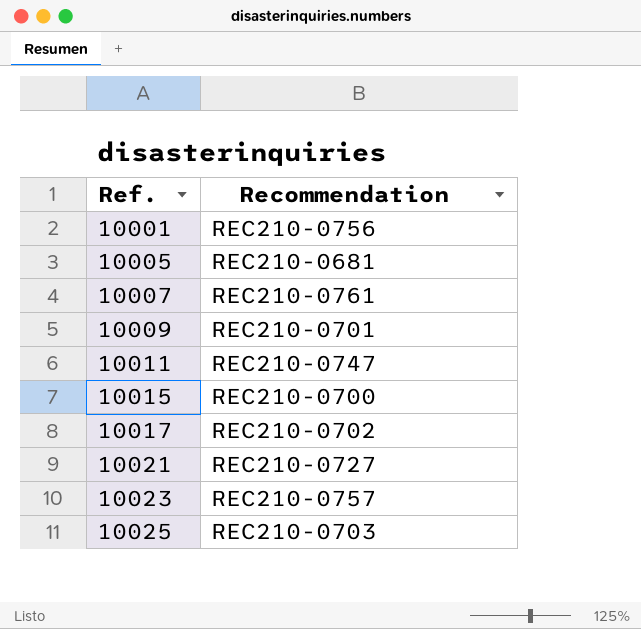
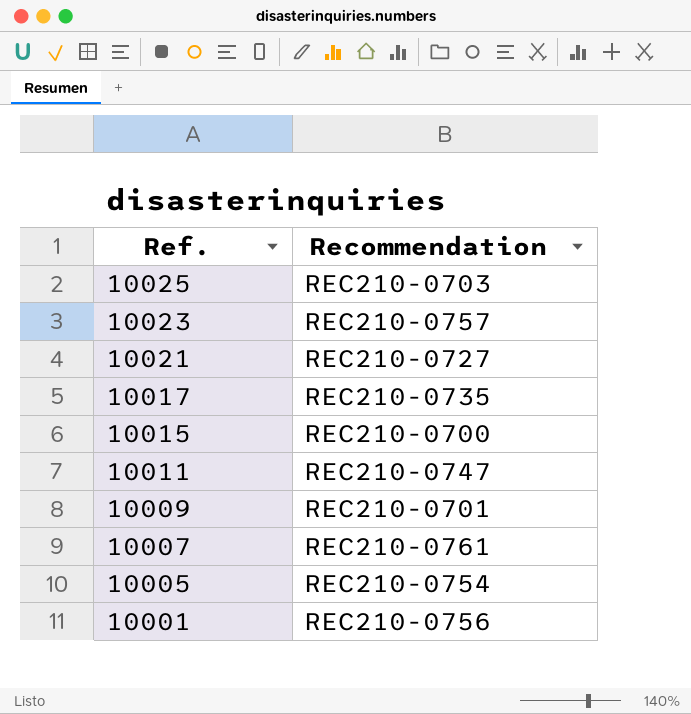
row order: Ref. ascending -> Ref. descending
10017 | Recommendation: REC210-0702 -> REC210-0735
10005 | Recommendation: REC210-0681 -> REC210-0754

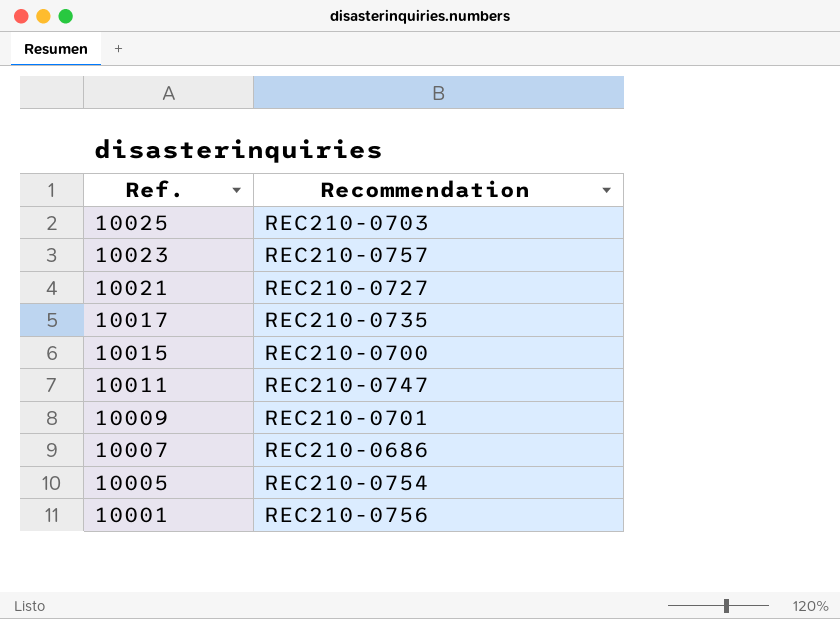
10007 | Recommendation: REC210-0761 -> REC210-0686

